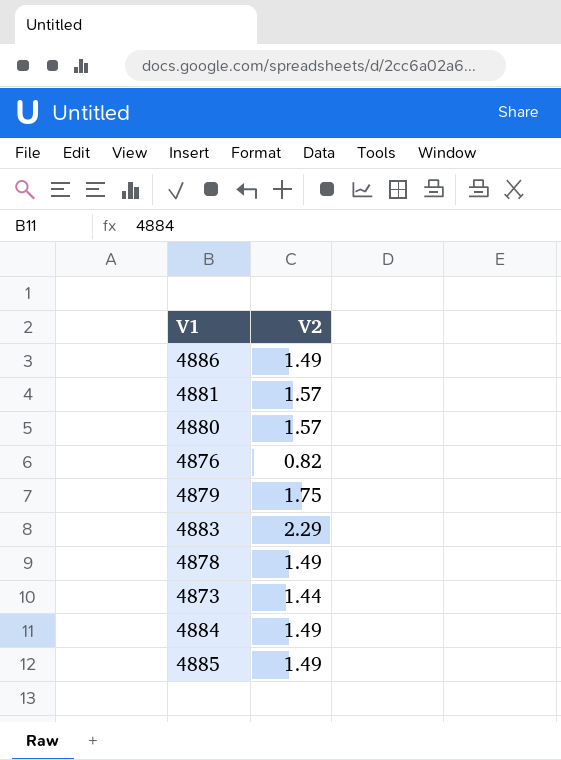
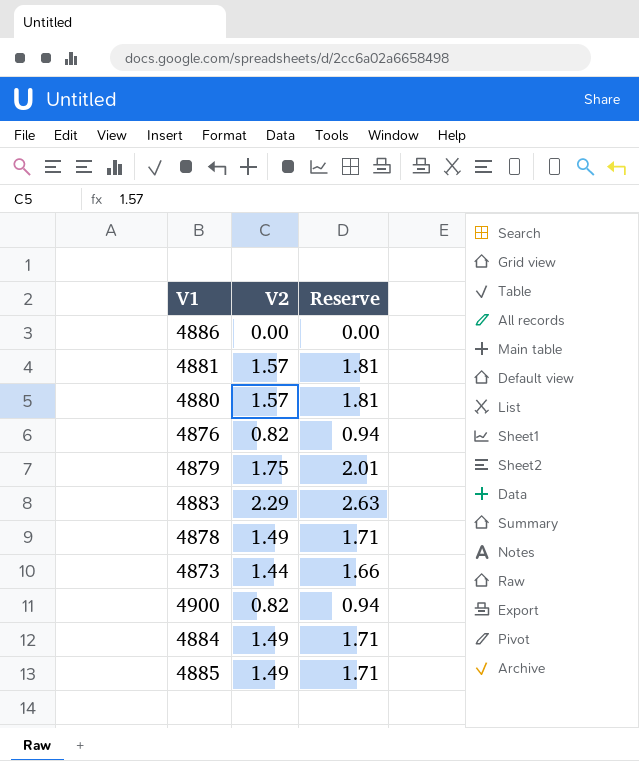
column Reserve | formula: none -> [V2] * 1.15
4886 | V2: 1.49 -> 0.00
row 4900: none -> 0.82 | 0.94

